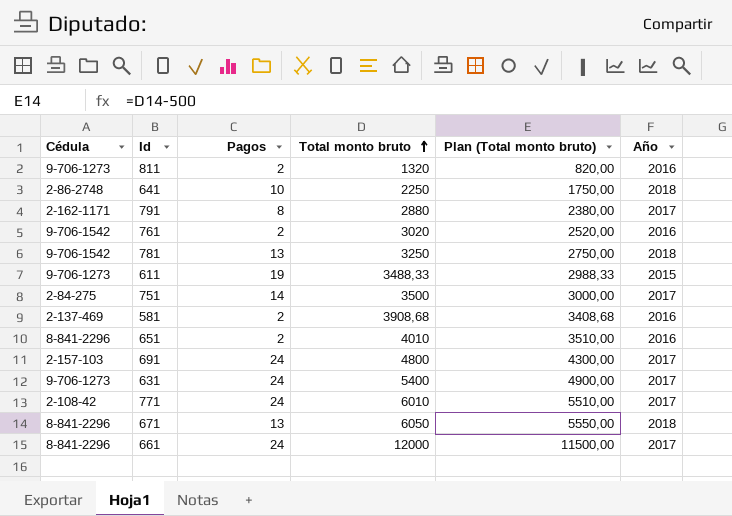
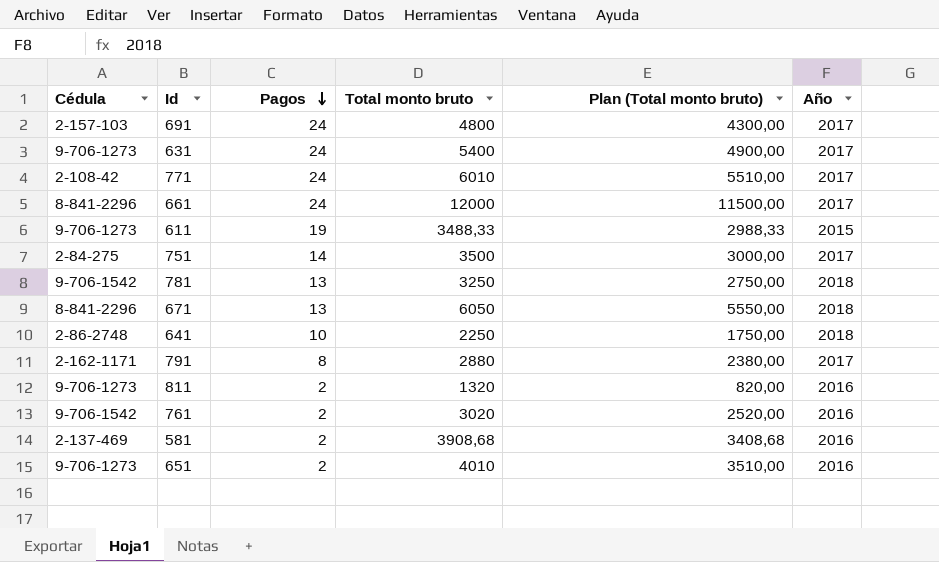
row order: Total monto bruto ascending -> Pagos descending
651 | Cédula: 8-841-2296 -> 9-706-1273

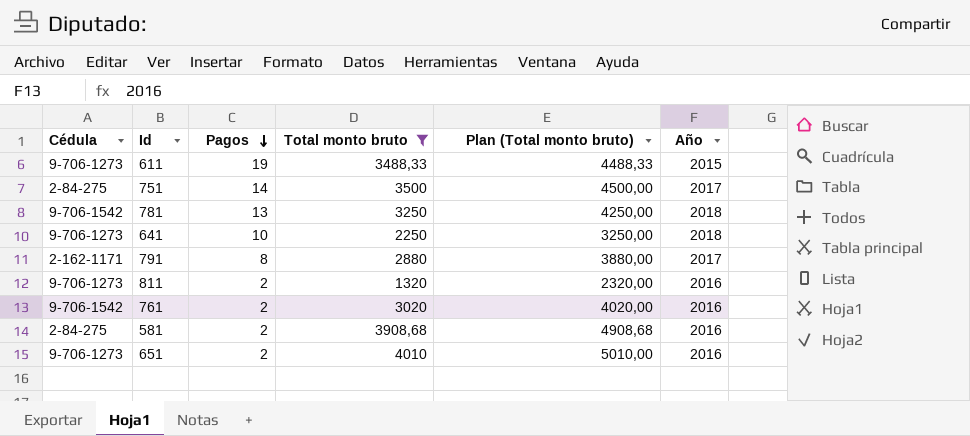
filter: none -> Total monto bruto <= 4010
column Plan (Total monto bruto) | formula: [Total monto bruto] - 500 -> [Total monto bruto] + 1000
641 | Cédula: 2-86-2748 -> 9-706-1273
581 | Cédula: 2-137-469 -> 2-84-275

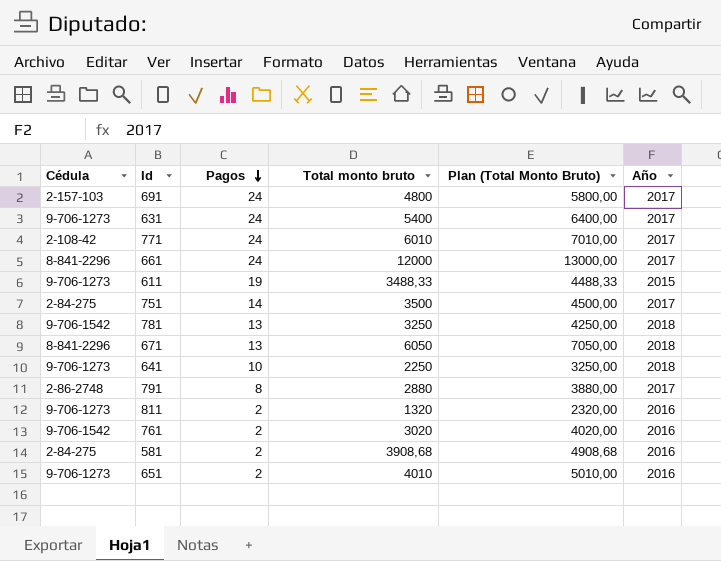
filter: Total monto bruto <= 4010 -> none
column name: Plan (Total monto bruto) -> Plan (Total Monto Bruto)
791 | Cédula: 2-162-1171 -> 2-86-2748

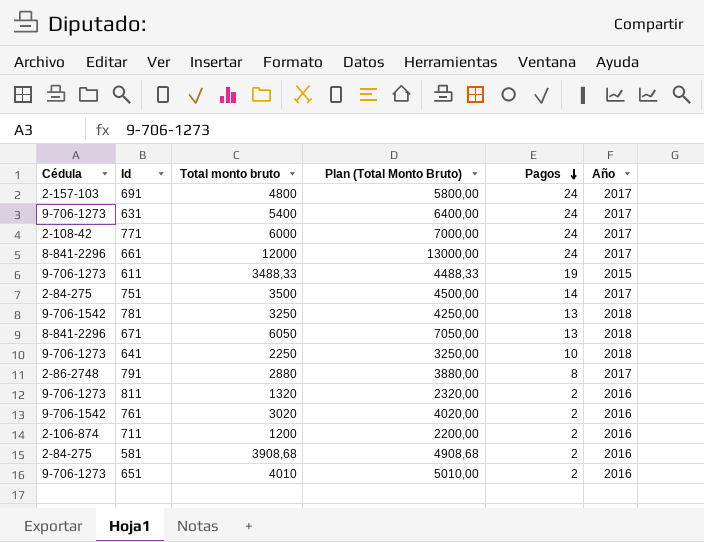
column Pagos | position: 3 -> 5
771 | Total monto bruto: 6010 -> 6000
771 | Plan (Total Monto Bruto): 7010,00 -> 7000,00
row 711: none -> 2-106-874 | 1200 | 2200,00 | 2 | 2016

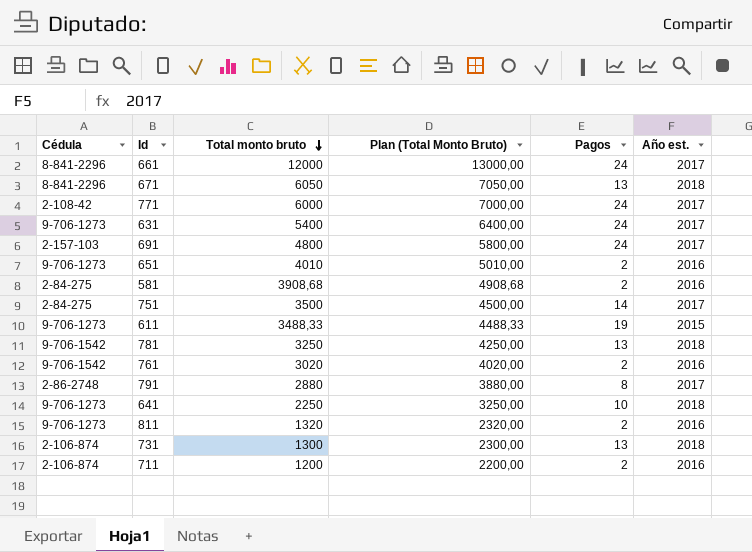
row order: Pagos descending -> Total monto bruto descending
column name: Año -> Año est.
row 731: none -> 2-106-874 | 1300 | 2300,00 | 13 | 2018

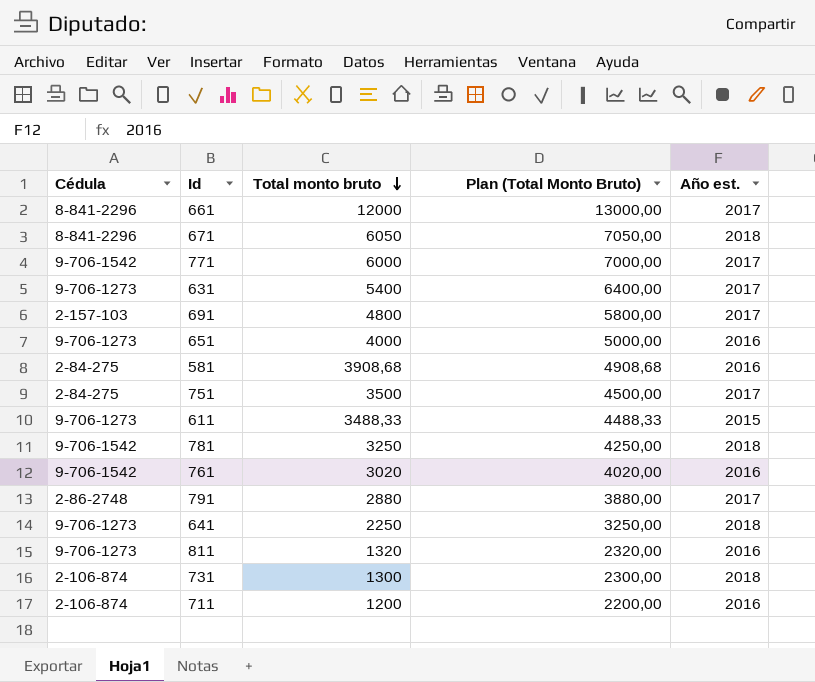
column Pagos | position: 5 -> none
771 | Cédula: 2-108-42 -> 9-706-1542
651 | Total monto bruto: 4010 -> 4000
651 | Plan (Total Monto Bruto): 5010,00 -> 5000,00

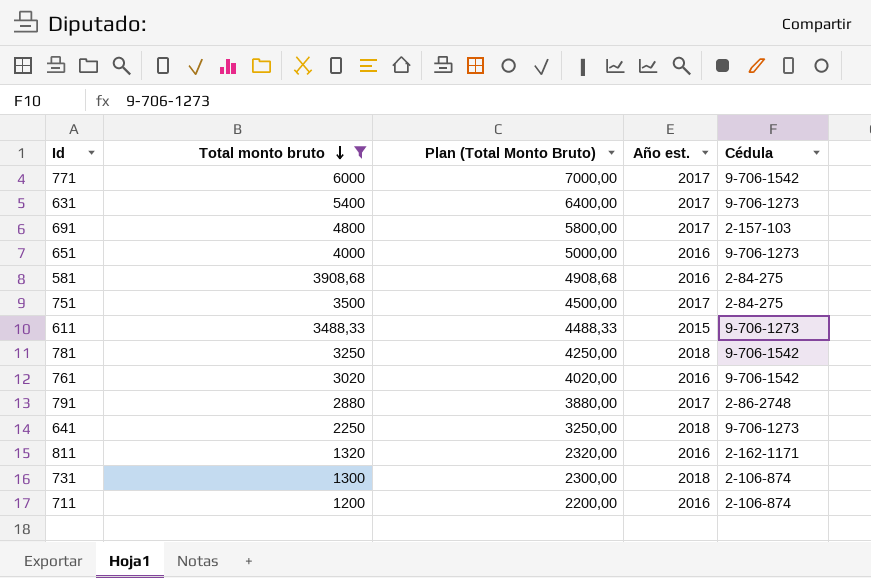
filter: none -> Total monto bruto <= 6000
column Cédula | position: 1 -> 5
811 | Cédula: 9-706-1273 -> 2-162-1171

